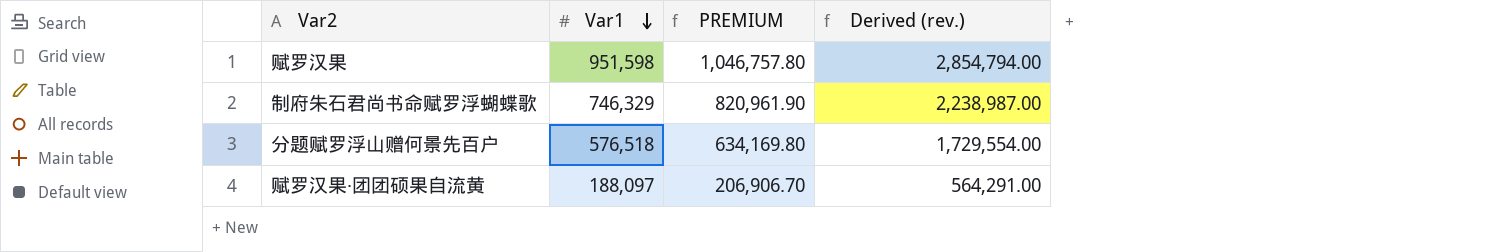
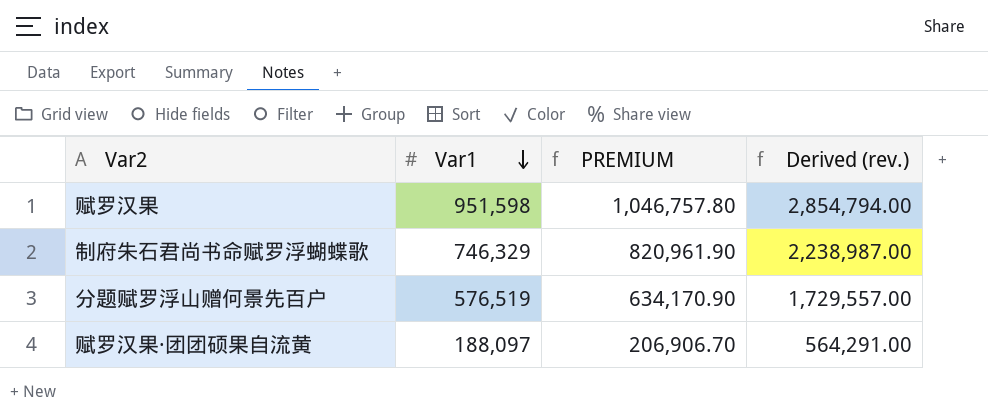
分题赋罗浮山赠何景先百户 | Var1: 576,518 -> 576,519
分题赋罗浮山赠何景先百户 | PREMIUM: 634,169.80 -> 634,170.90
分题赋罗浮山赠何景先百户 | Derived (rev.): 1,729,554.00 -> 1,729,557.00

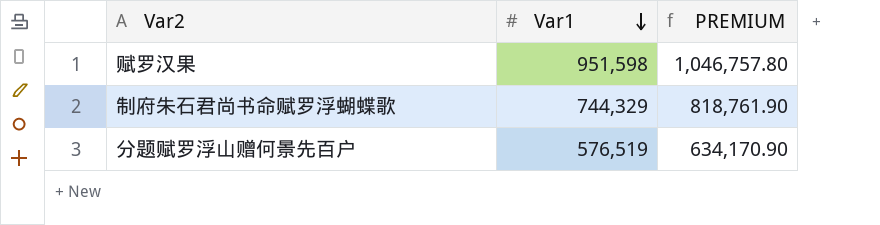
column Derived (rev.) | formula: [Var1] * 3 -> none
row 赋罗汉果·团团硕果自流黄: 188,097 | 206,906.70 | 564,291.00 -> none
制府朱石君尚书命赋罗浮蝴蝶歌 | Var1: 746,329 -> 744,329
制府朱石君尚书命赋罗浮蝴蝶歌 | PREMIUM: 820,961.90 -> 818,761.90

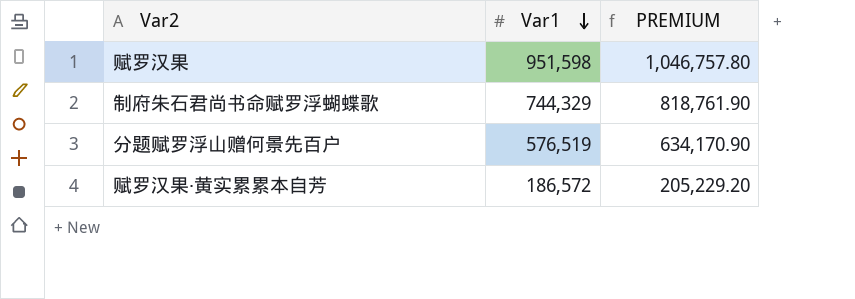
row 赋罗汉果·黄实累累本自芳: none -> 186,572 | 205,229.20

